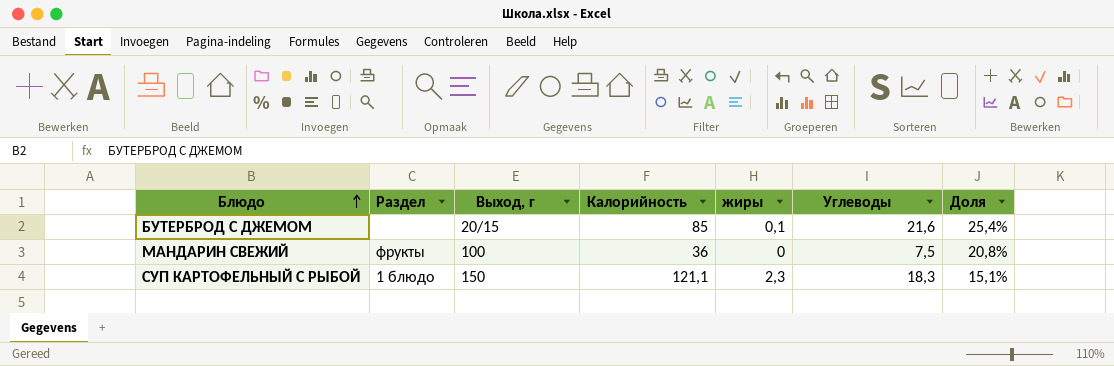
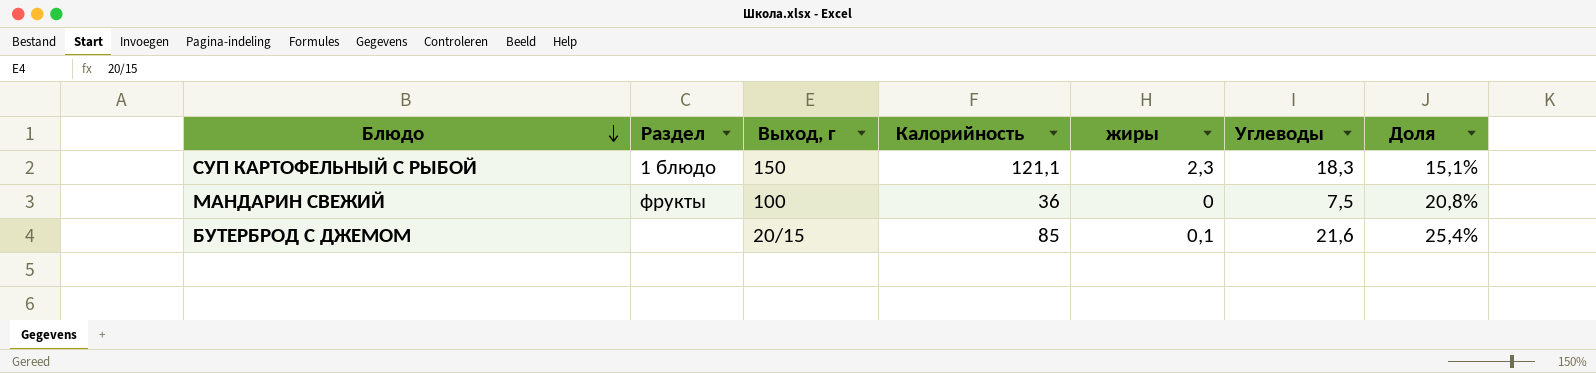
row order: Блюдо ascending -> Блюдо descending

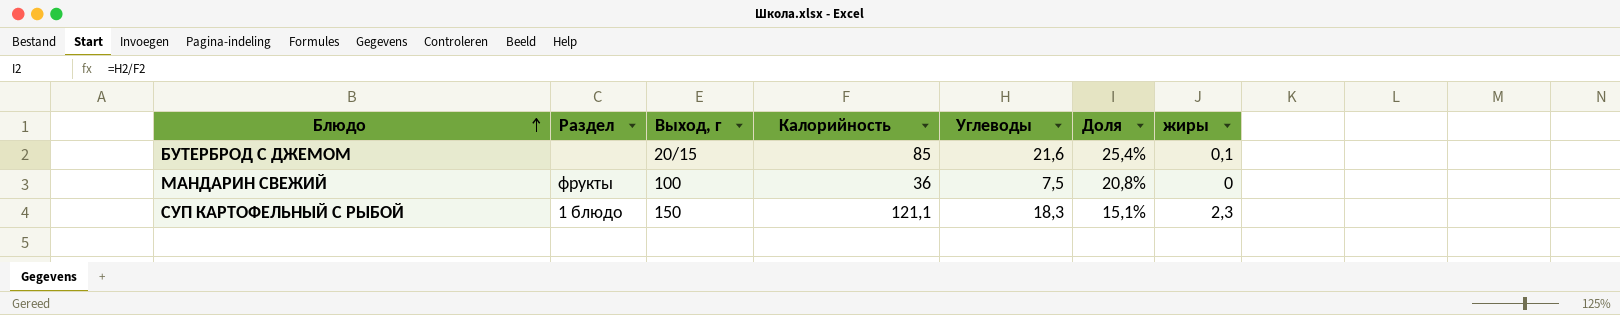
row order: Блюдо descending -> Блюдо ascending
column жиры | position: 5 -> 7

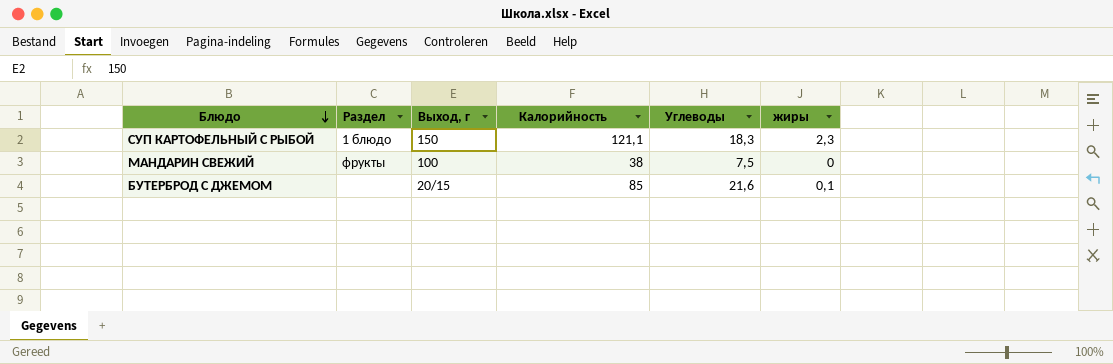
row order: Блюдо ascending -> Блюдо descending
column Доля | formula: [Углеводы] / [Калорийность] -> none
МАНДАРИН СВЕЖИЙ | Калорийность: 36 -> 38

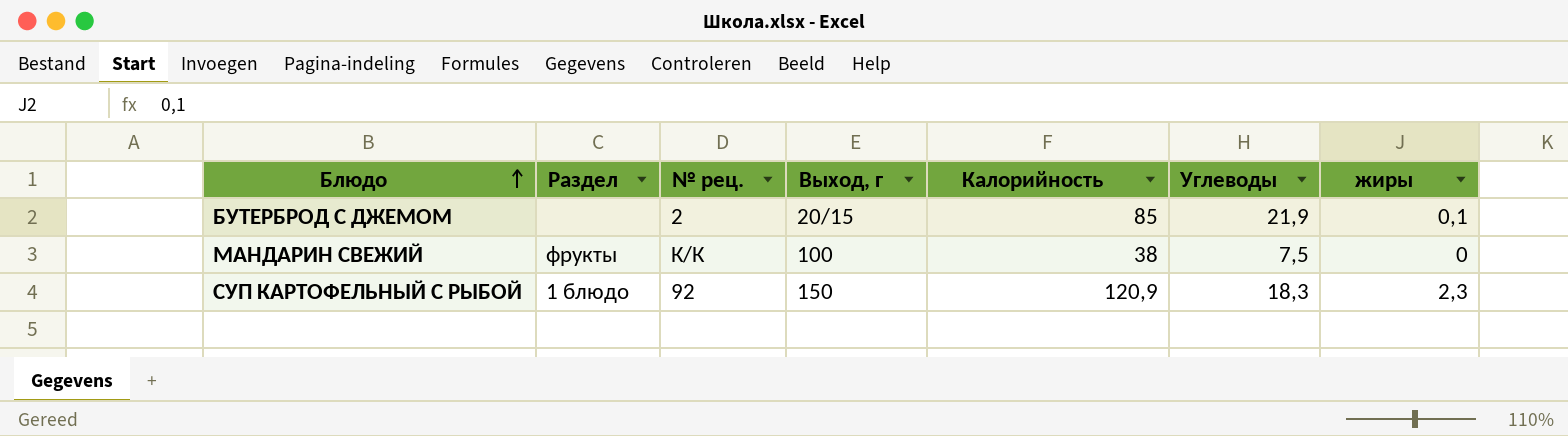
row order: Блюдо descending -> Блюдо ascending
column № рец. | position: none -> 3
БУТЕРБРОД С ДЖЕМОМ | Углеводы: 21,6 -> 21,9
СУП КАРТОФЕЛЬНЫЙ С РЫБОЙ | Калорийность: 121,1 -> 120,9

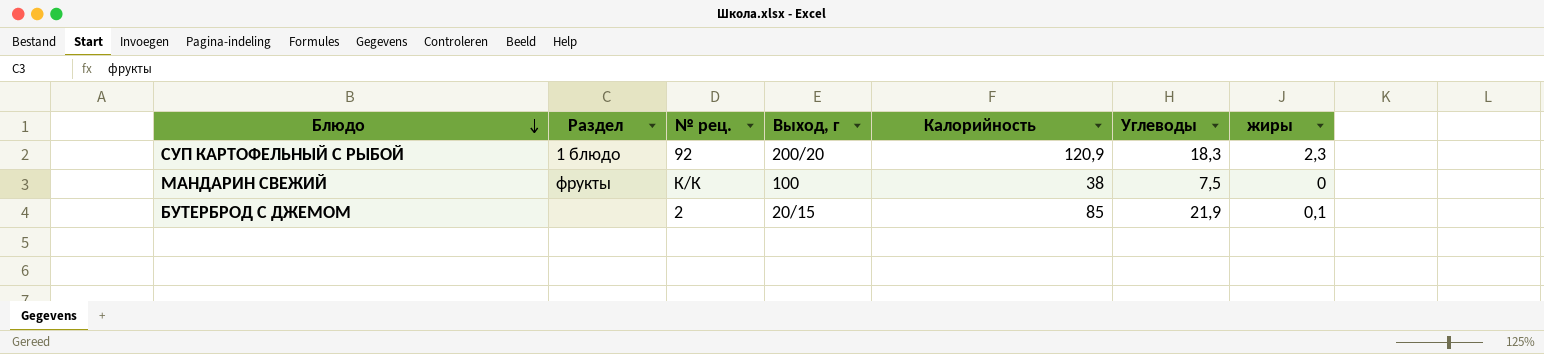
row order: Блюдо ascending -> Блюдо descending
СУП КАРТОФЕЛЬНЫЙ С РЫБОЙ | Выход, г: 150 -> 200/20

